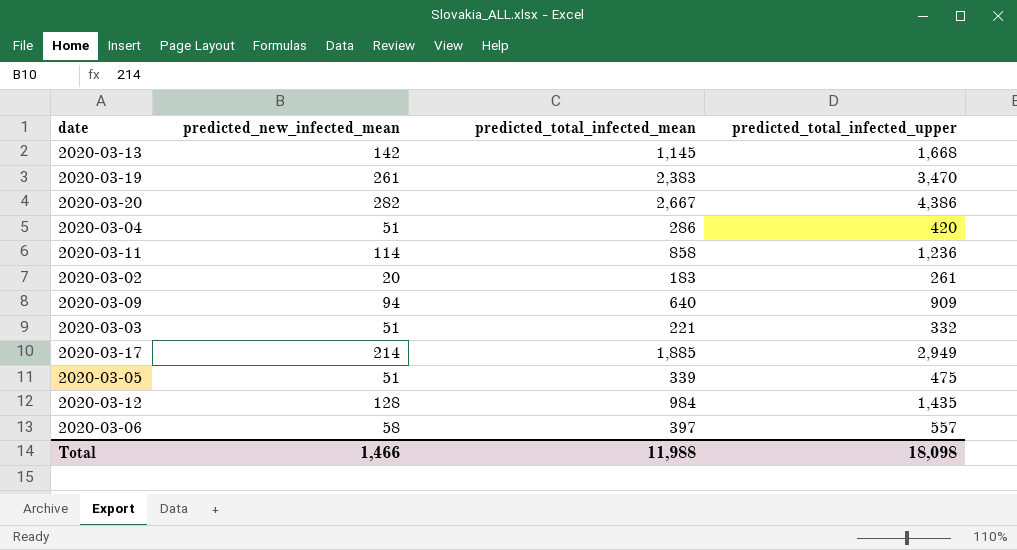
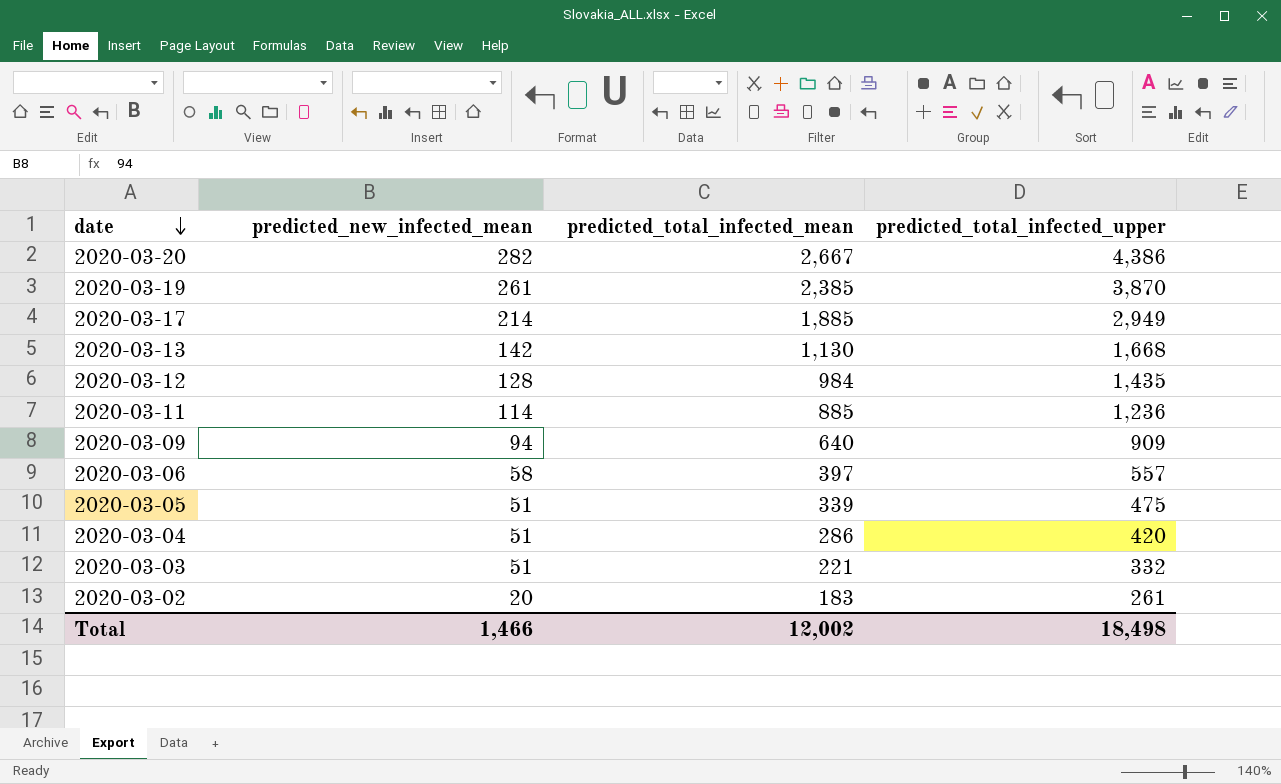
row order: none -> date descending
2020-03-19 | predicted_total_infected_mean: 2,383 -> 2,385
2020-03-19 | predicted_total_infected_upper: 3,470 -> 3,870
2020-03-13 | predicted_total_infected_mean: 1,145 -> 1,130
2020-03-11 | predicted_total_infected_mean: 858 -> 885
Total | predicted_total_infected_mean: 11,988 -> 12,002
Total | predicted_total_infected_upper: 18,098 -> 18,498

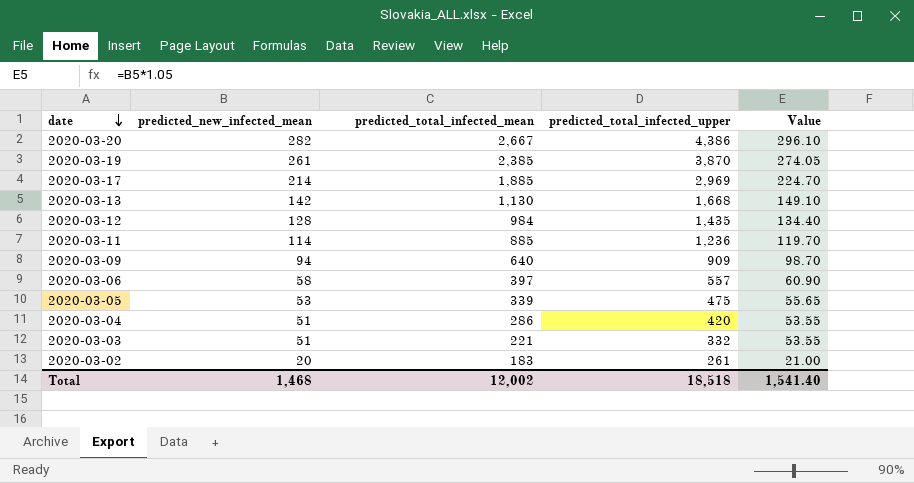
column Value | formula: none -> [predicted_new_infected_mean] * 1.05
2020-03-17 | predicted_total_infected_upper: 2,949 -> 2,969
2020-03-05 | predicted_new_infected_mean: 51 -> 53
Total | predicted_new_infected_mean: 1,466 -> 1,468
Total | predicted_total_infected_upper: 18,498 -> 18,518

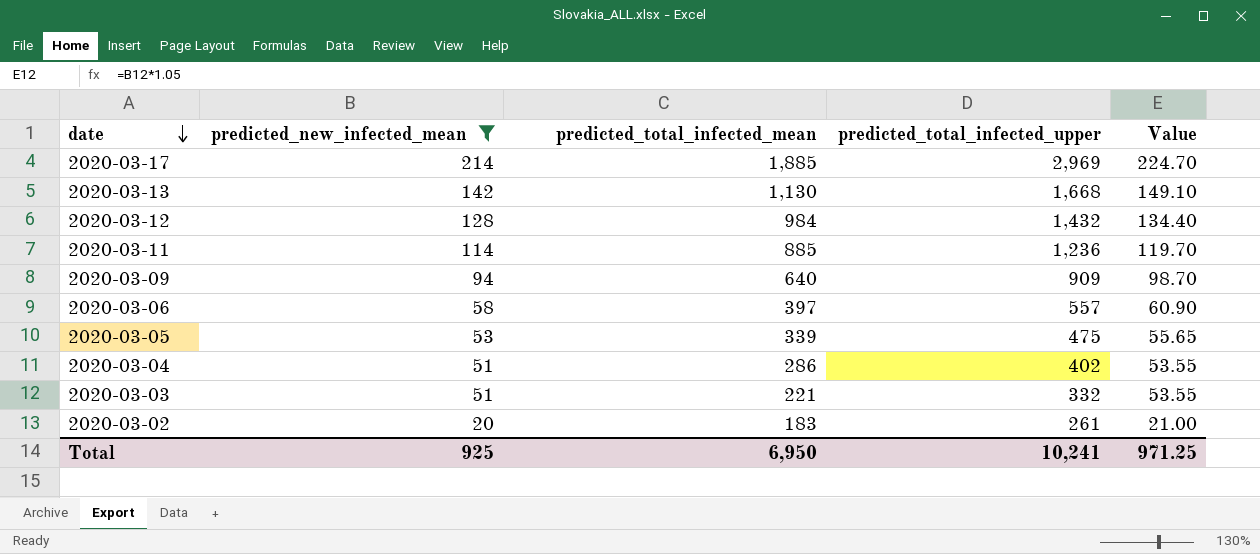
filter: none -> predicted_new_infected_mean <= 214
2020-03-12 | predicted_total_infected_upper: 1,435 -> 1,432
2020-03-04 | predicted_total_infected_upper: 420 -> 402
Total | predicted_new_infected_mean: 1,468 -> 925
Total | predicted_total_infected_mean: 12,002 -> 6,950
Total | predicted_total_infected_upper: 18,518 -> 10,241
Total | Value: 1,541.40 -> 971.25

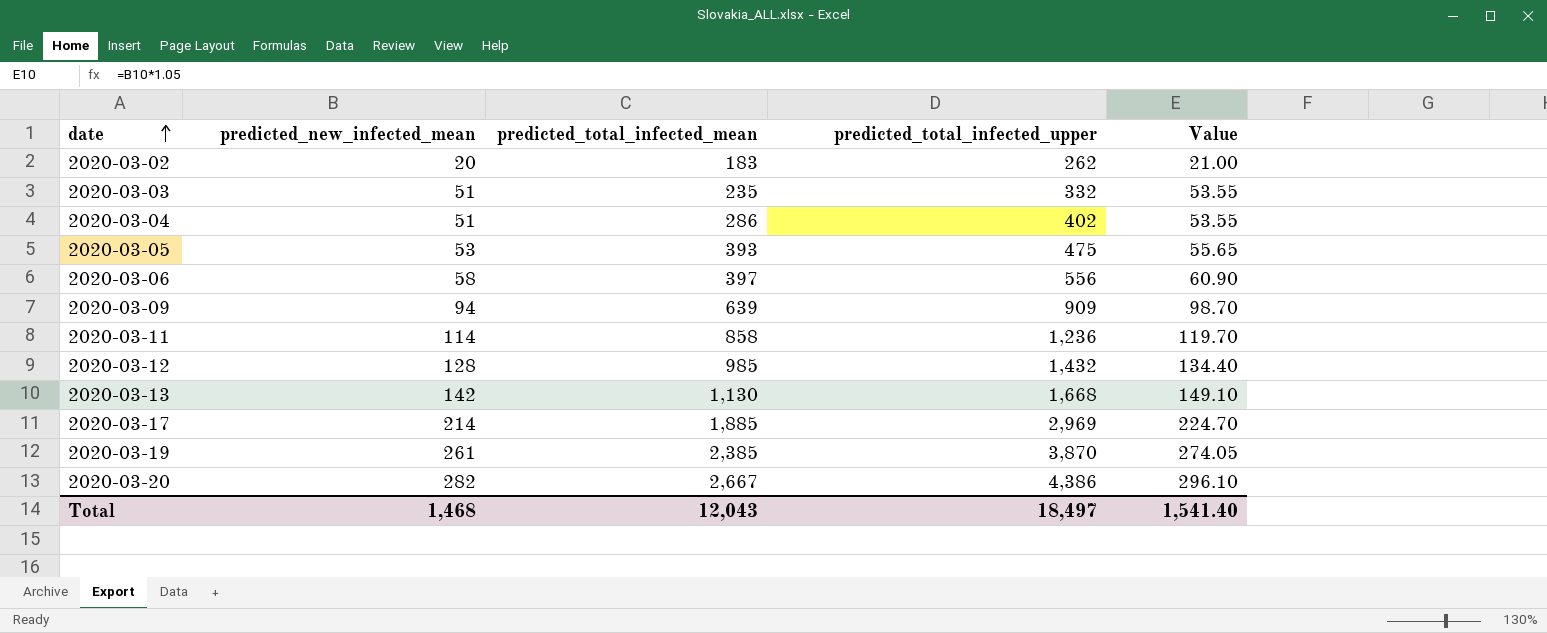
filter: predicted_new_infected_mean <= 214 -> none
row order: date descending -> date ascending
2020-03-02 | predicted_total_infected_upper: 261 -> 262
2020-03-03 | predicted_total_infected_mean: 221 -> 235
2020-03-05 | predicted_total_infected_mean: 339 -> 393
2020-03-06 | predicted_total_infected_upper: 557 -> 556
2020-03-09 | predicted_total_infected_mean: 640 -> 639
2020-03-11 | predicted_total_infected_mean: 885 -> 858
2020-03-12 | predicted_total_infected_mean: 984 -> 985
Total | predicted_new_infected_mean: 925 -> 1,468
Total | predicted_total_infected_mean: 6,950 -> 12,043
Total | predicted_total_infected_upper: 10,241 -> 18,497
Total | Value: 971.25 -> 1,541.40

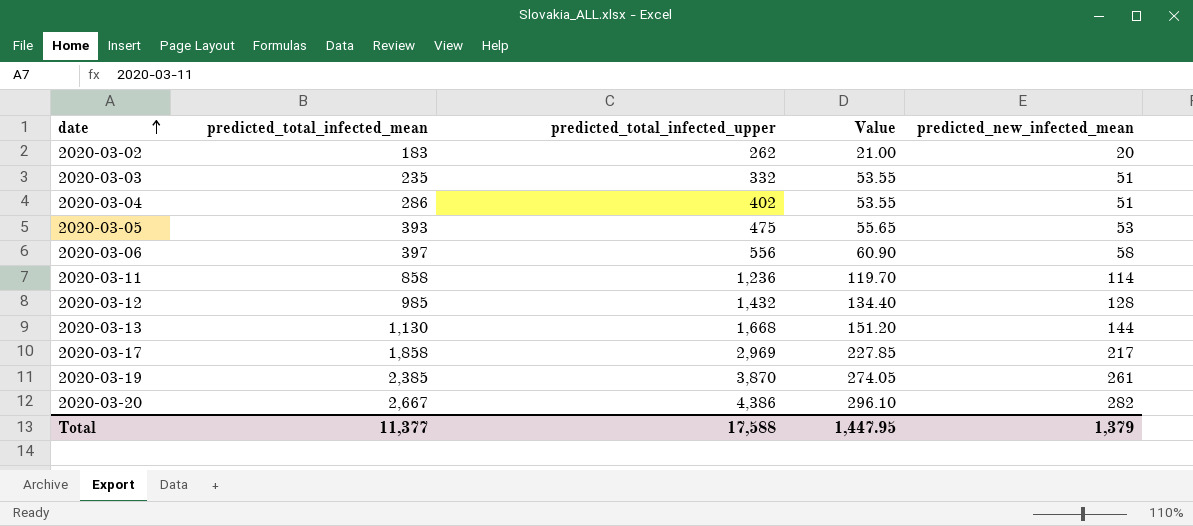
column predicted_new_infected_mean | position: 2 -> 5
row 2020-03-09: 94 | 639 | 909 | 98.70 -> none
2020-03-13 | Value: 149.10 -> 151.20
2020-03-13 | predicted_new_infected_mean: 142 -> 144
2020-03-17 | predicted_total_infected_mean: 1,885 -> 1,858
2020-03-17 | Value: 224.70 -> 227.85
2020-03-17 | predicted_new_infected_mean: 214 -> 217
Total | predicted_total_infected_mean: 12,043 -> 11,377
Total | predicted_total_infected_upper: 18,497 -> 17,588
Total | Value: 1,541.40 -> 1,447.95
Total | predicted_new_infected_mean: 1,468 -> 1,379

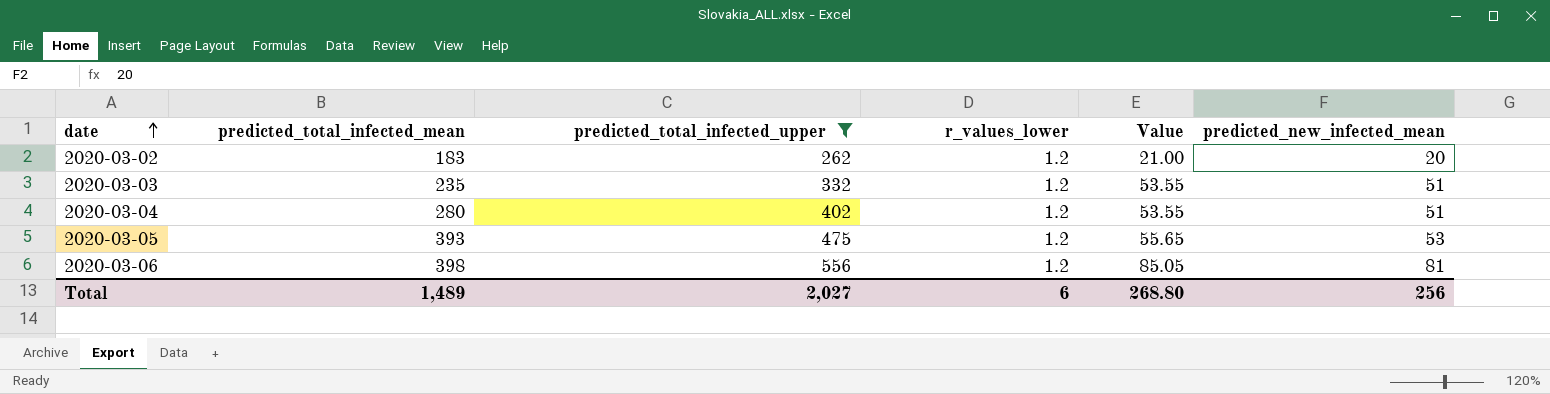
filter: none -> predicted_total_infected_upper <= 556
column r_values_lower | position: none -> 4
2020-03-04 | predicted_total_infected_mean: 286 -> 280
2020-03-06 | predicted_total_infected_mean: 397 -> 398
2020-03-06 | Value: 60.90 -> 85.05
2020-03-06 | predicted_new_infected_mean: 58 -> 81
Total | predicted_total_infected_mean: 11,377 -> 1,489
Total | predicted_total_infected_upper: 17,588 -> 2,027
Total | Value: 1,447.95 -> 268.80
Total | predicted_new_infected_mean: 1,379 -> 256

